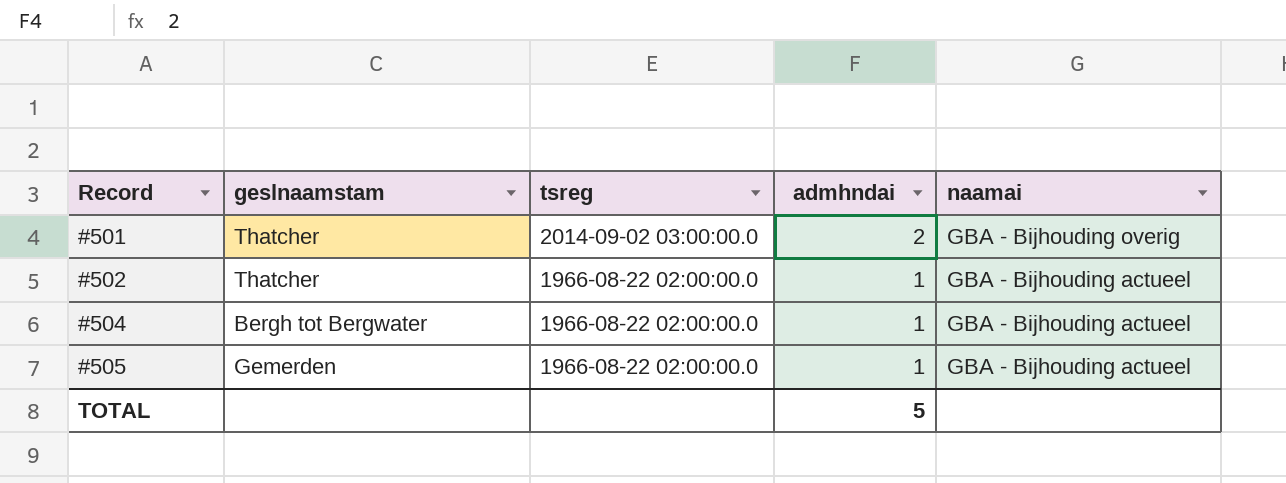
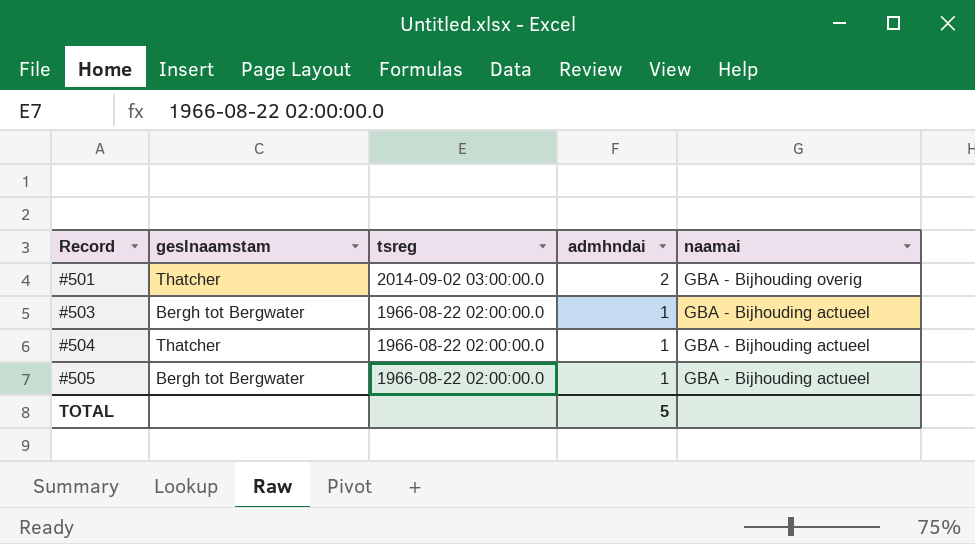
row #502: Thatcher | 1966-08-22 02:00:00.0 | 1 | GBA - Bijhouding actueel -> none
row #503: none -> Bergh tot Bergwater | 1966-08-22 02:00:00.0 | 1 | GBA - Bijhouding actueel
#504 | geslnaamstam: Bergh tot Bergwater -> Thatcher
#505 | geslnaamstam: Gemerden -> Bergh tot Bergwater

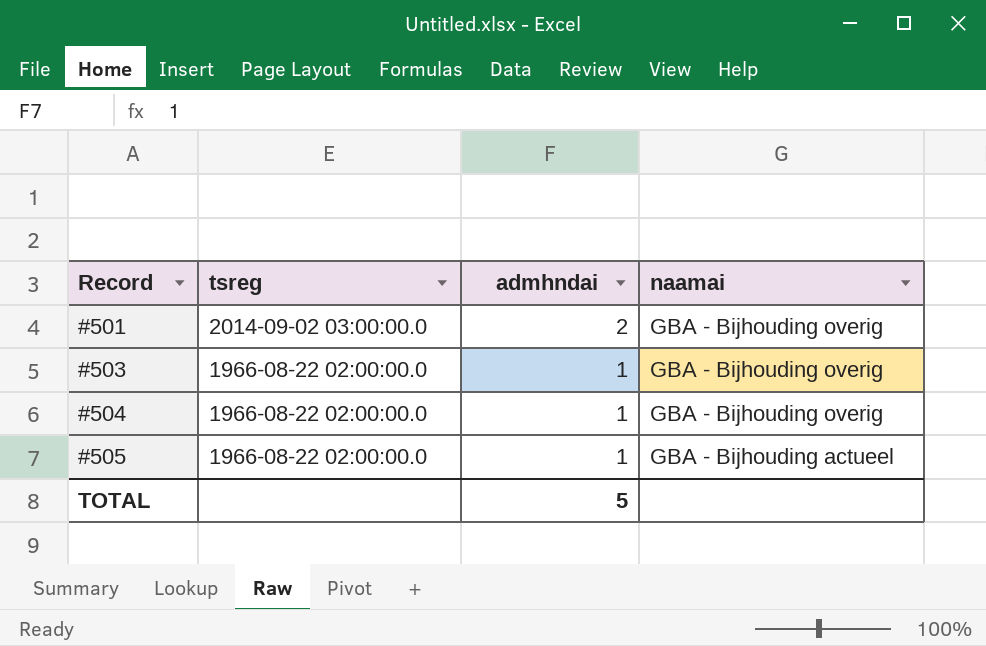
column geslnaamstam | position: 2 -> none
#503 | naamai: GBA - Bijhouding actueel -> GBA - Bijhouding overig
#504 | naamai: GBA - Bijhouding actueel -> GBA - Bijhouding overig

